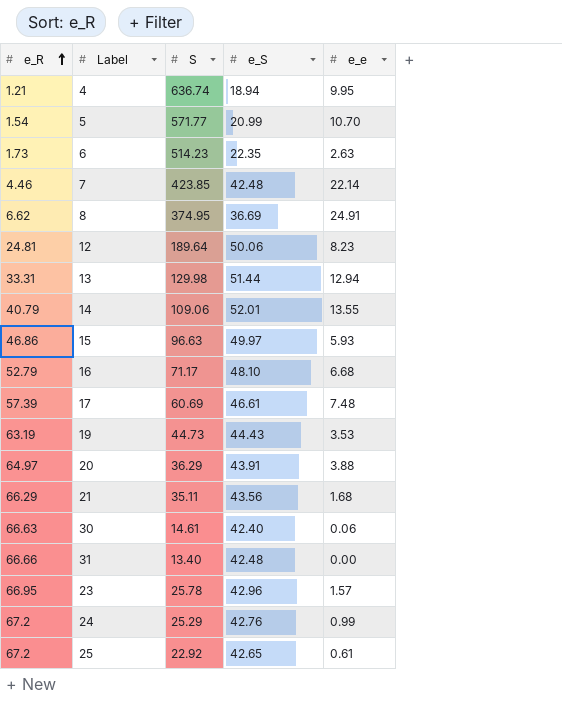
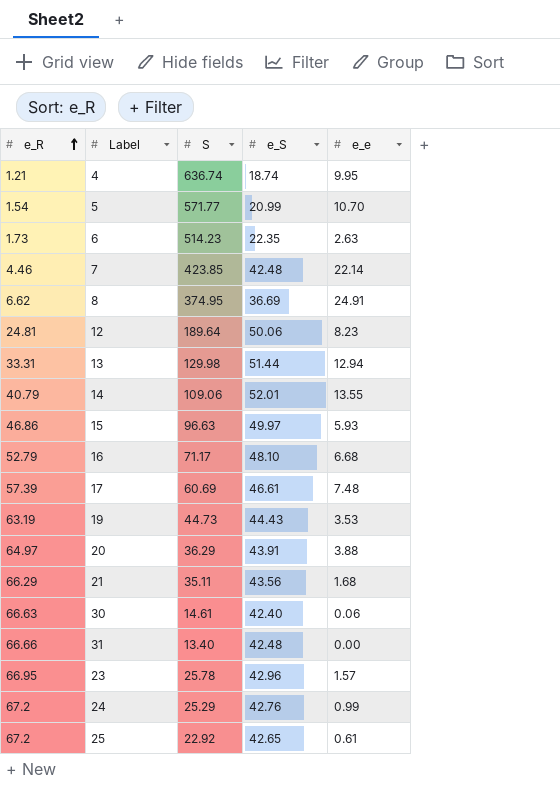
4 | e_S: 18.94 -> 18.74

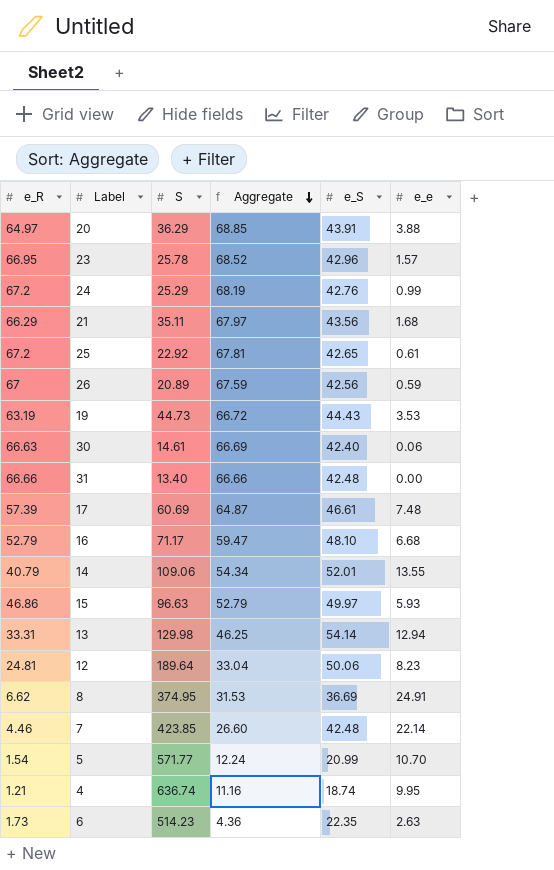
row order: e_R ascending -> Aggregate descending
column Aggregate | formula: none -> [e_R] + [e_e]
row 26: none -> 67 | 20.89 | 67.59 | 42.56 | 0.59
13 | e_S: 51.44 -> 54.14

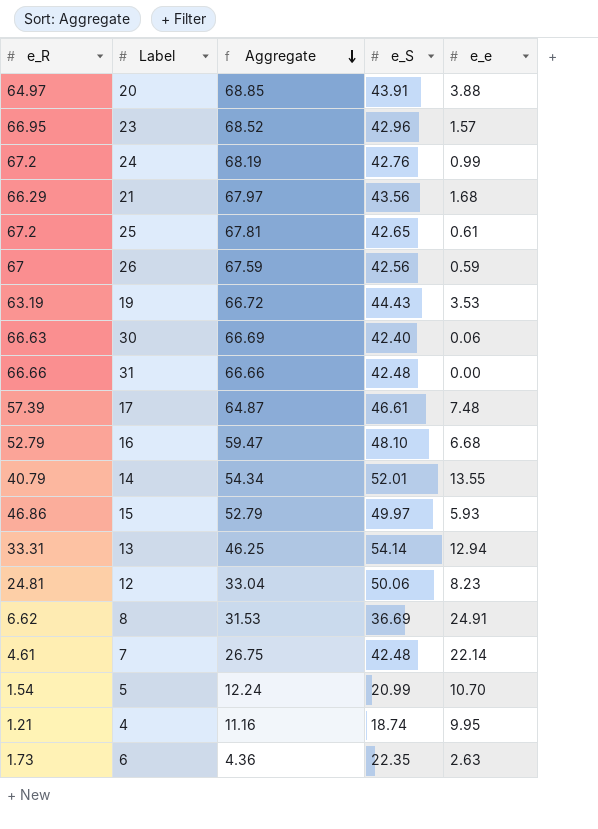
column S | position: 3 -> none
7 | e_R: 4.46 -> 4.61
7 | Aggregate: 26.60 -> 26.75

